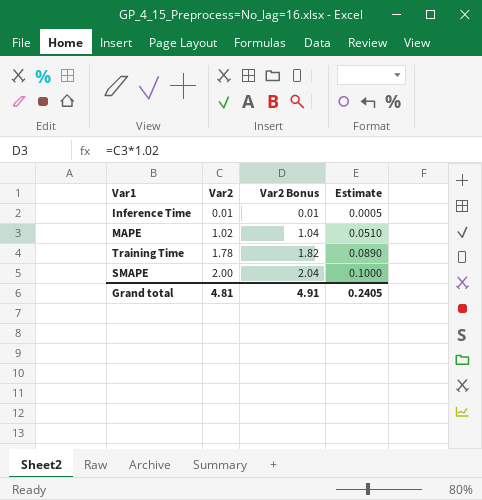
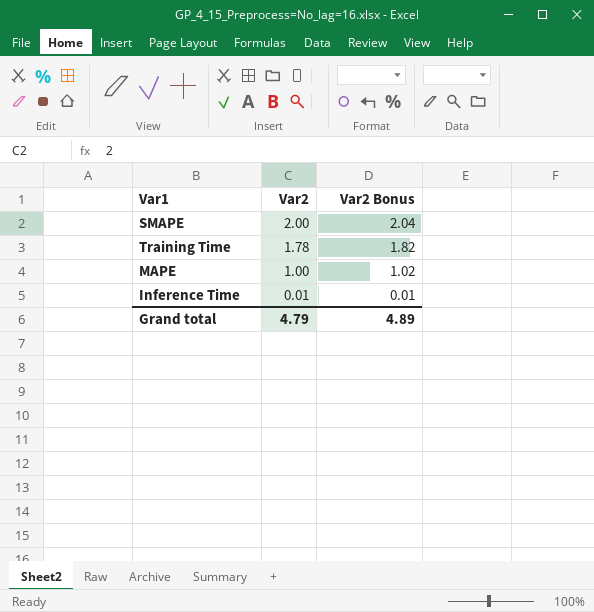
row order: Var2 ascending -> Var2 descending
column Estimate | formula: [Var2] * 0.05 -> none
MAPE | Var2: 1.02 -> 1.00
MAPE | Var2 Bonus: 1.04 -> 1.02
Grand total | Var2: 4.81 -> 4.79
Grand total | Var2 Bonus: 4.91 -> 4.89

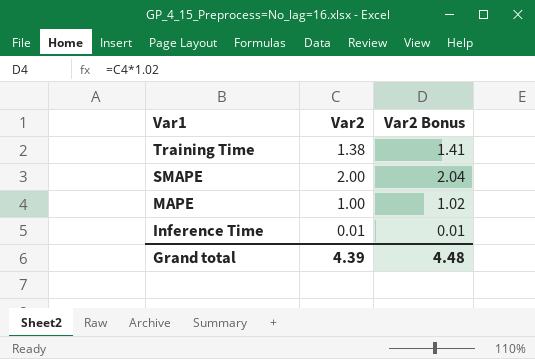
row order: Var2 descending -> Var1 descending
Training Time | Var2: 1.78 -> 1.38
Training Time | Var2 Bonus: 1.82 -> 1.41
Grand total | Var2: 4.79 -> 4.39
Grand total | Var2 Bonus: 4.89 -> 4.48

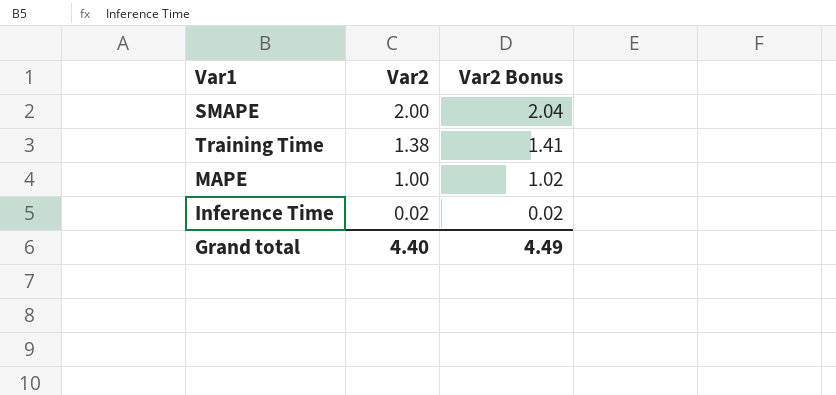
row order: Var1 descending -> Var2 descending
Inference Time | Var2: 0.01 -> 0.02
Inference Time | Var2 Bonus: 0.01 -> 0.02
Grand total | Var2: 4.39 -> 4.40
Grand total | Var2 Bonus: 4.48 -> 4.49

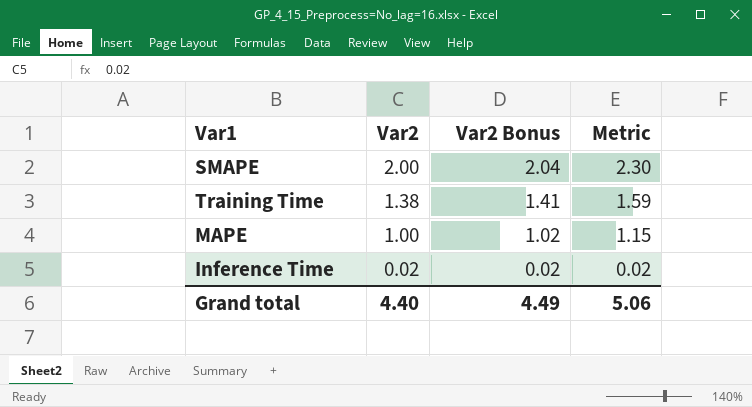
column Metric | formula: none -> [Var2] * 1.15

